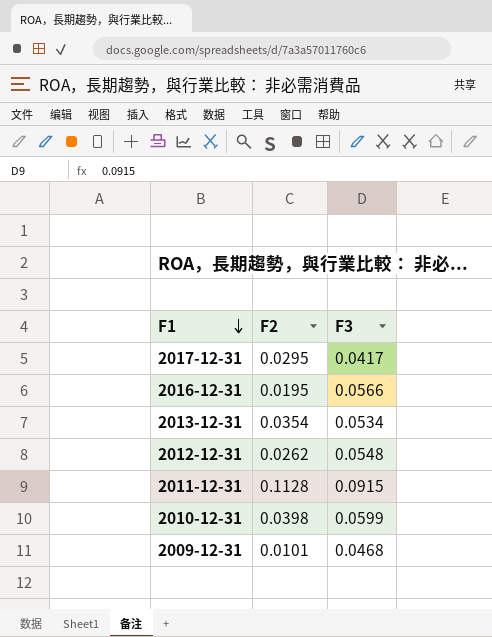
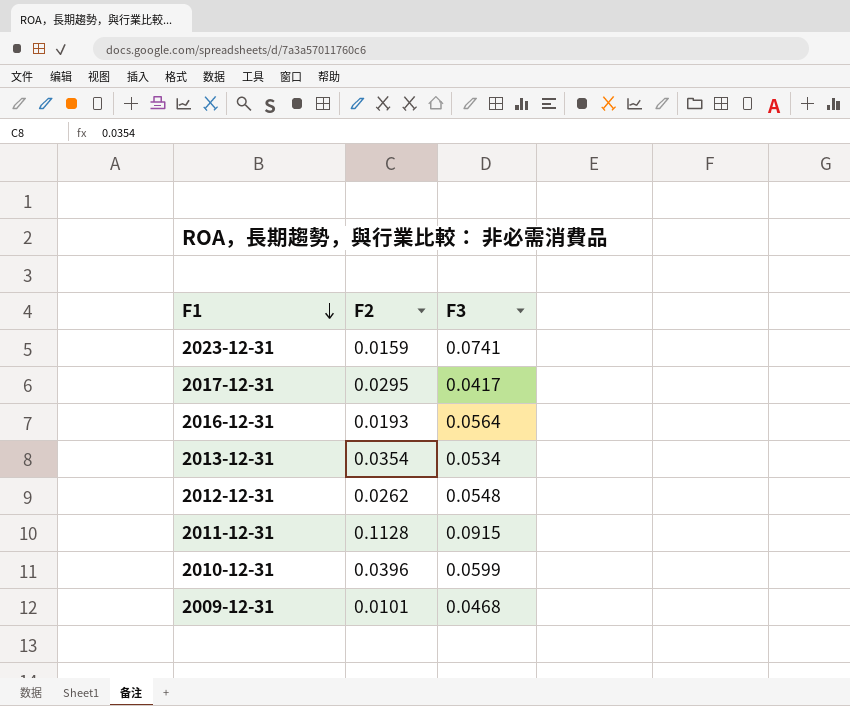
row 2023-12-31: none -> 0.0159 | 0.0741
2016-12-31 | F2: 0.0195 -> 0.0193
2016-12-31 | F3: 0.0566 -> 0.0564
2010-12-31 | F2: 0.0398 -> 0.0396

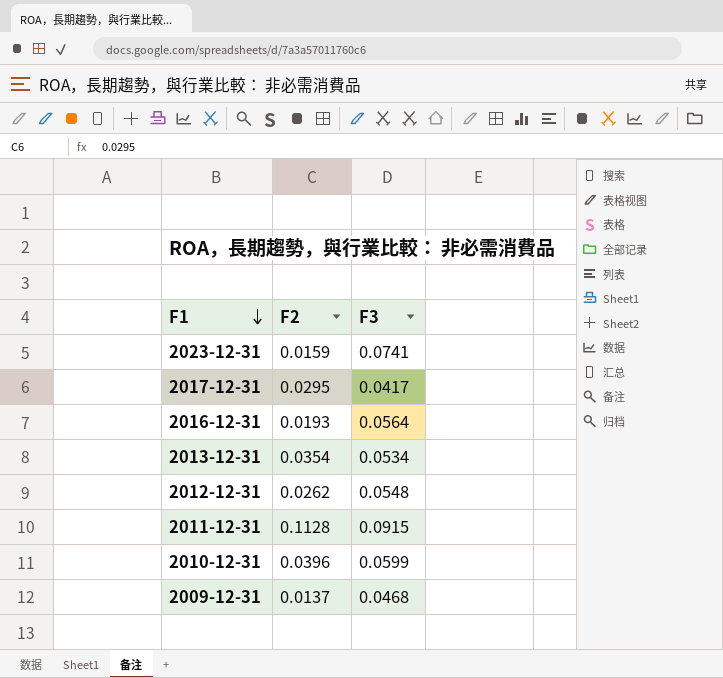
2009-12-31 | F2: 0.0101 -> 0.0137

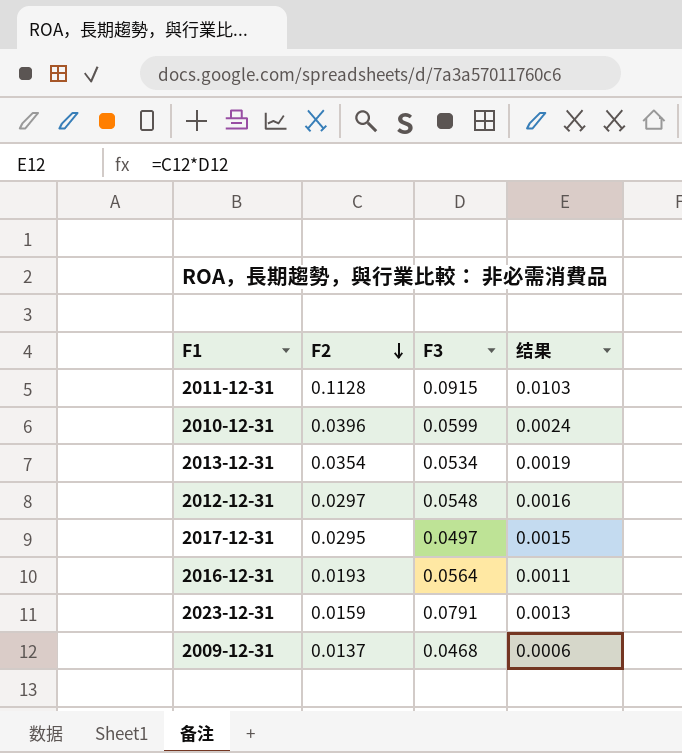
row order: F1 descending -> F2 descending
column 结果 | formula: none -> [F2] * [F3]
2012-12-31 | F2: 0.0262 -> 0.0297
2017-12-31 | F3: 0.0417 -> 0.0497
2023-12-31 | F3: 0.0741 -> 0.0791

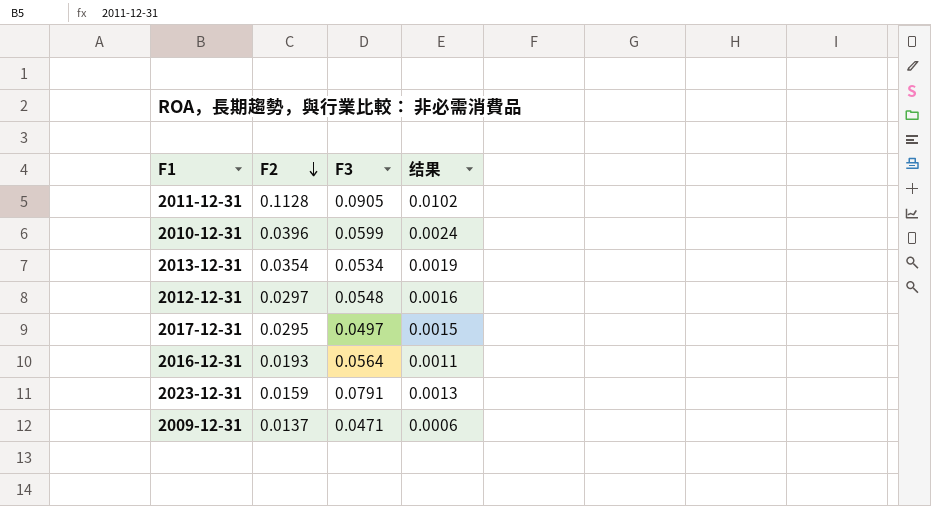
2011-12-31 | F3: 0.0915 -> 0.0905
2011-12-31 | 结果: 0.0103 -> 0.0102
2009-12-31 | F3: 0.0468 -> 0.0471

